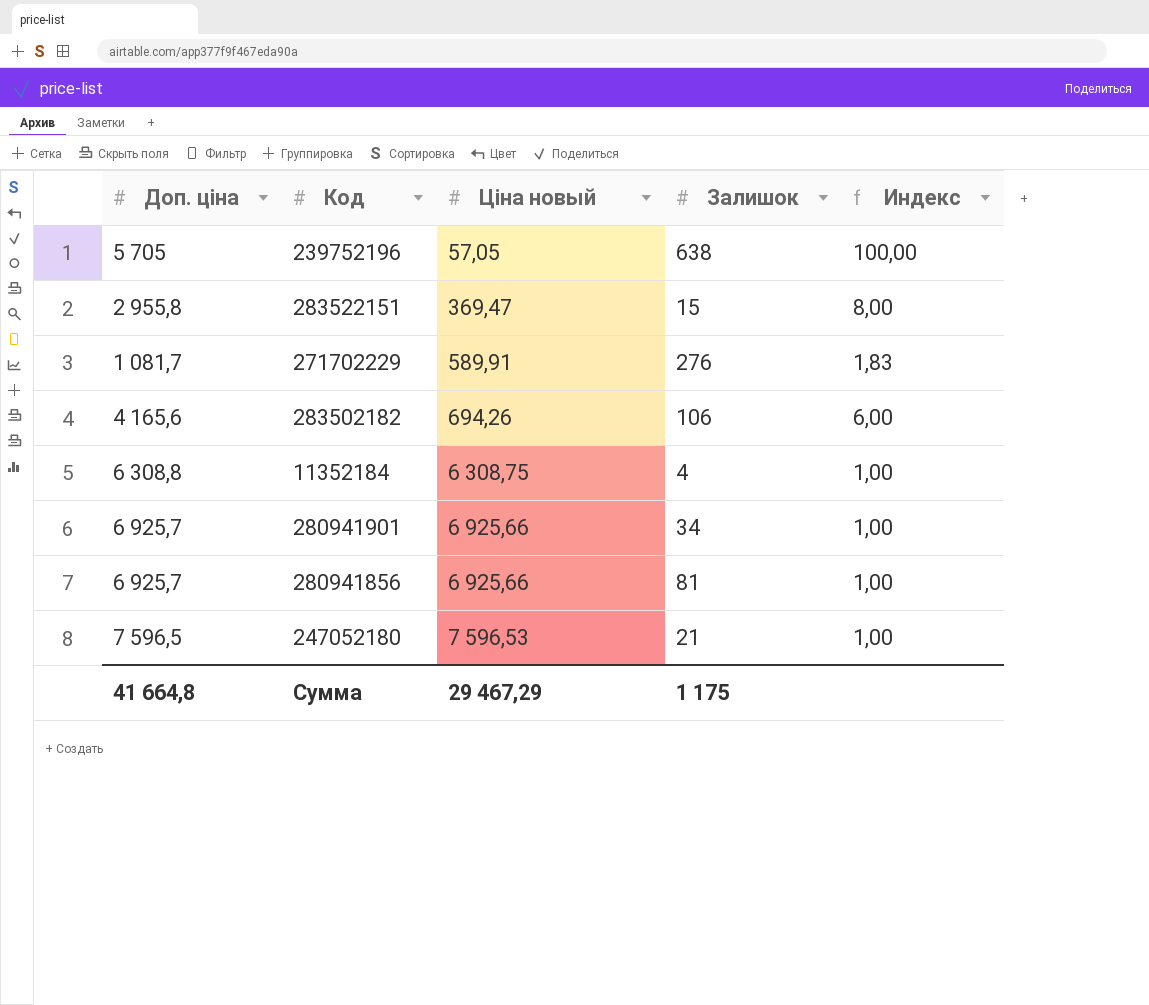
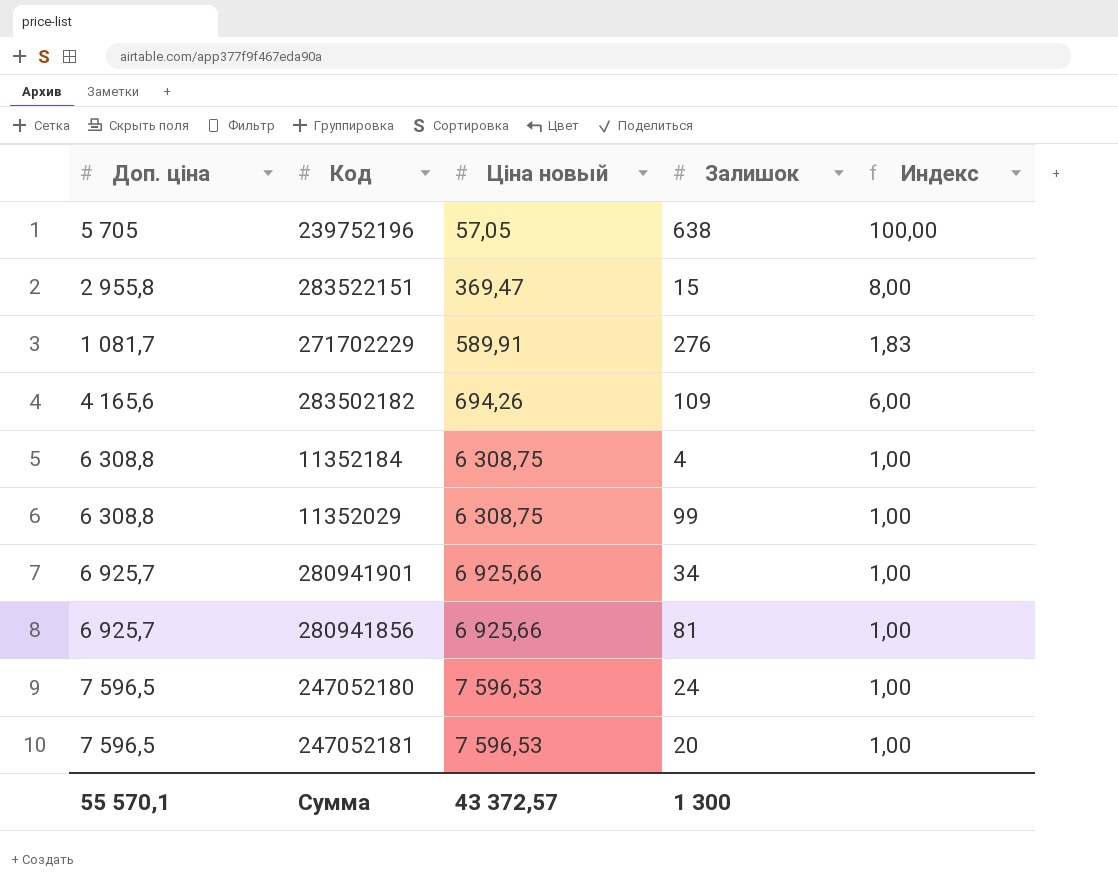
283502182 | Залишок: 106 -> 109
row 11352029: none -> 6 308,8 | 6 308,75 | 99 | 1,00
247052180 | Залишок: 21 -> 24
row 247052181: none -> 7 596,5 | 7 596,53 | 20 | 1,00
Сумма | Доп. ціна: 41 664,8 -> 55 570,1
Сумма | Ціна новый: 29 467,29 -> 43 372,57
Сумма | Залишок: 1 175 -> 1 300

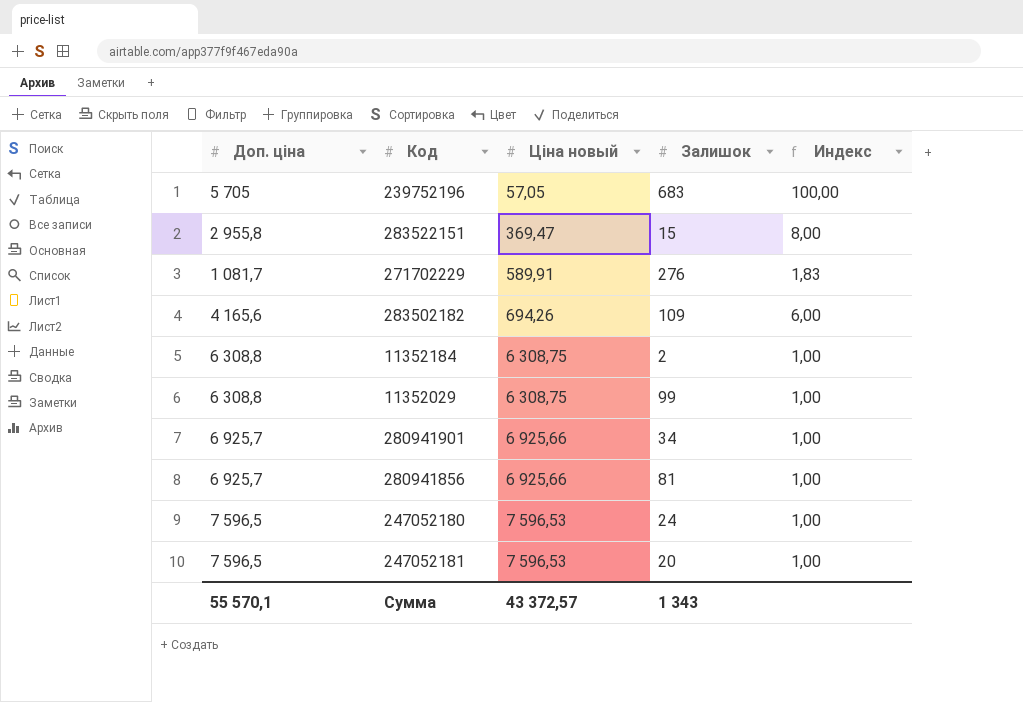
239752196 | Залишок: 638 -> 683
11352184 | Залишок: 4 -> 2
Сумма | Залишок: 1 300 -> 1 343

